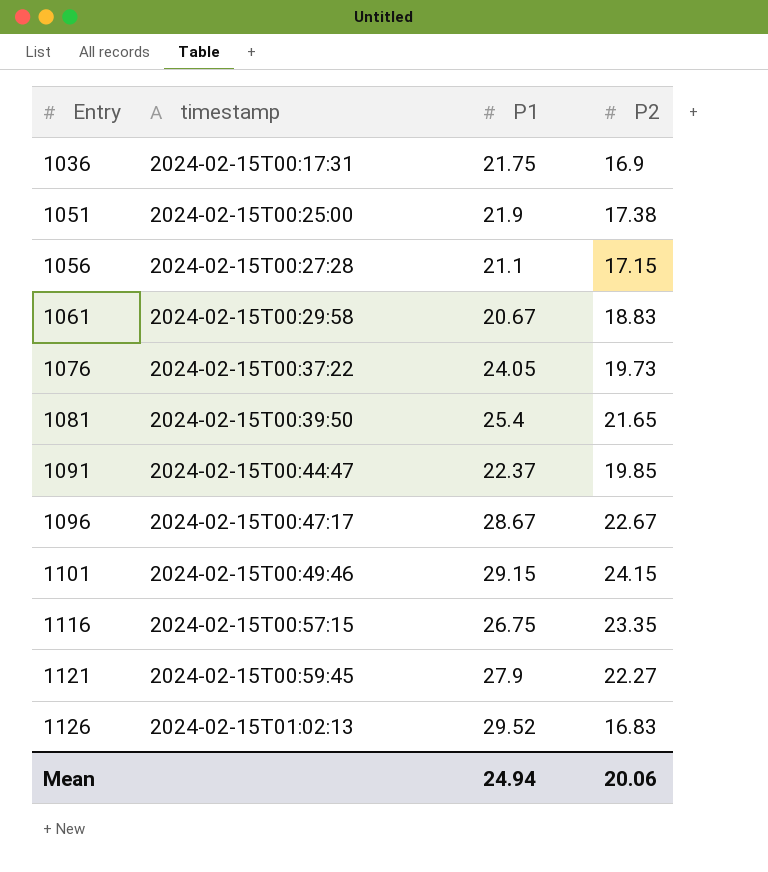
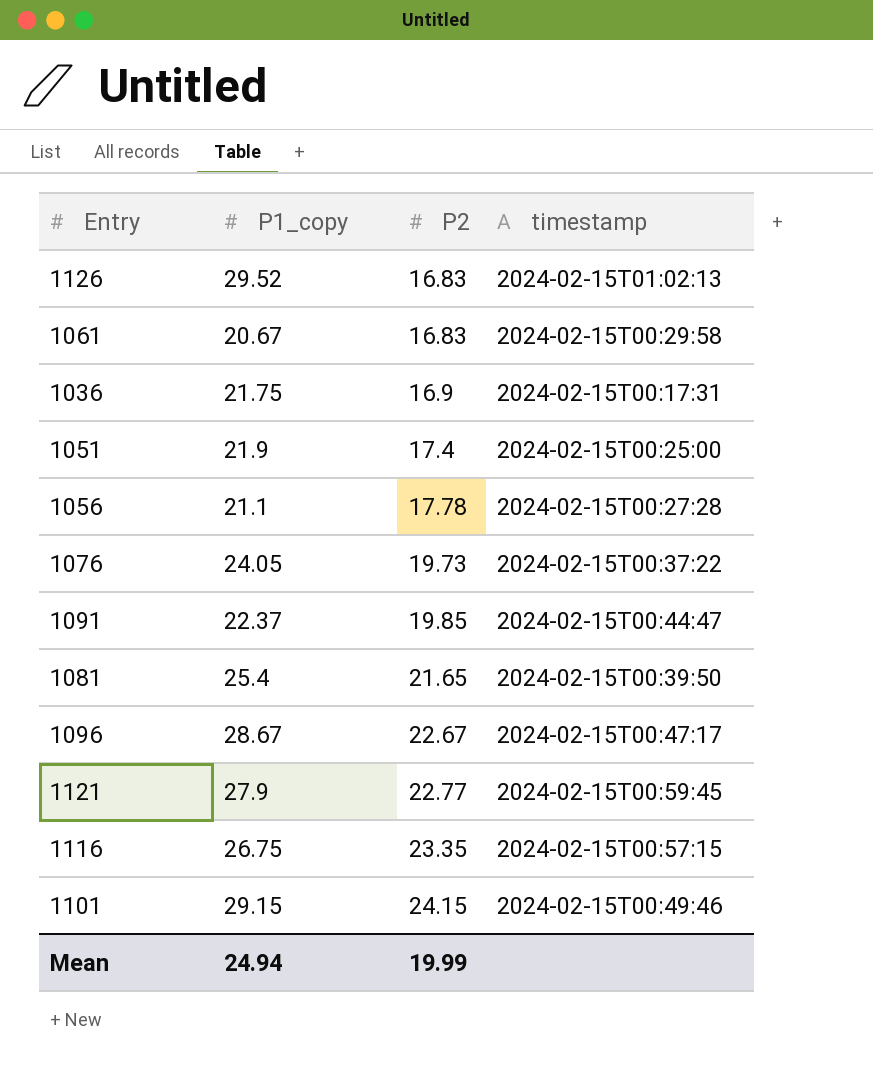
row order: Entry ascending -> P2 ascending
column name: P1 -> P1_copy
column timestamp | position: 2 -> 4
1061 | P2: 18.83 -> 16.83
1051 | P2: 17.38 -> 17.4
1056 | P2: 17.15 -> 17.78
1121 | P2: 22.27 -> 22.77
Mean | P2: 20.06 -> 19.99

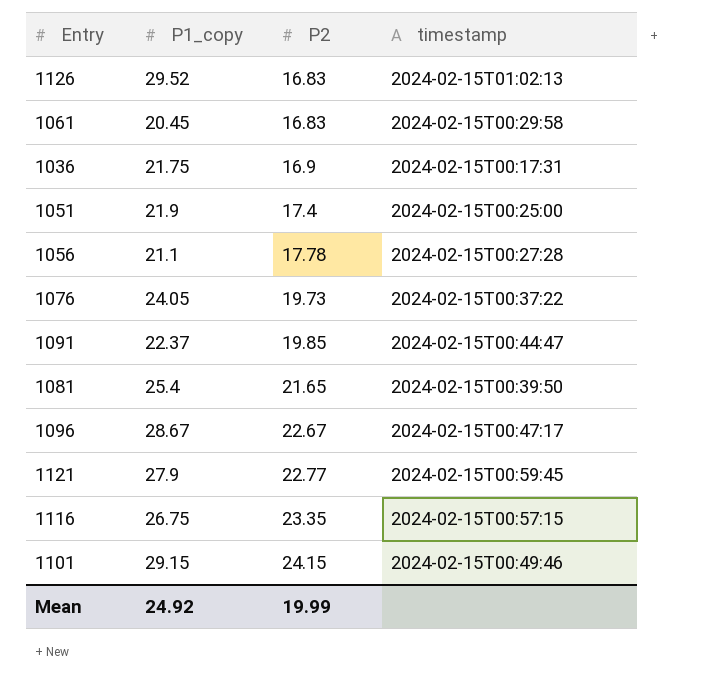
1061 | P1_copy: 20.67 -> 20.45
Mean | P1_copy: 24.94 -> 24.92

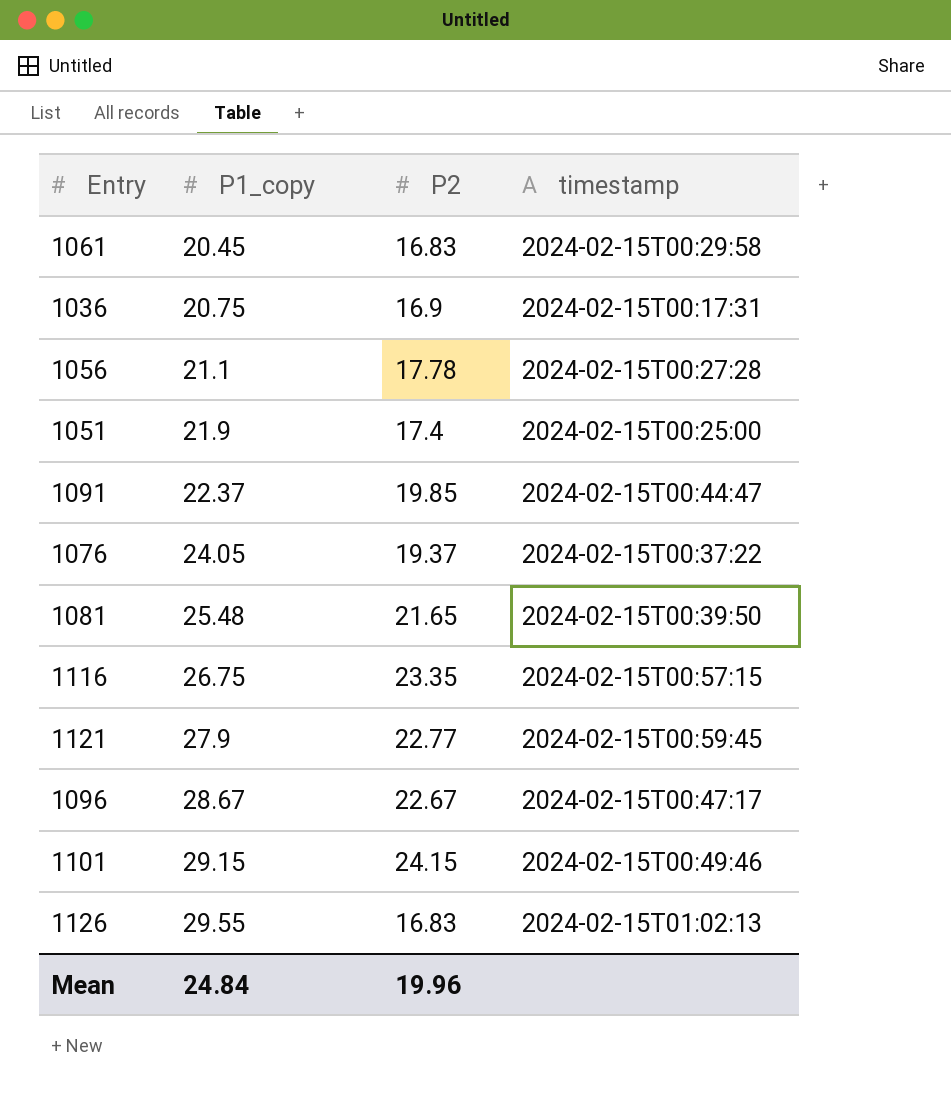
row order: P2 ascending -> P1_copy ascending
1036 | P1_copy: 21.75 -> 20.75
1076 | P2: 19.73 -> 19.37
1081 | P1_copy: 25.4 -> 25.48
1126 | P1_copy: 29.52 -> 29.55
Mean | P1_copy: 24.92 -> 24.84
Mean | P2: 19.99 -> 19.96

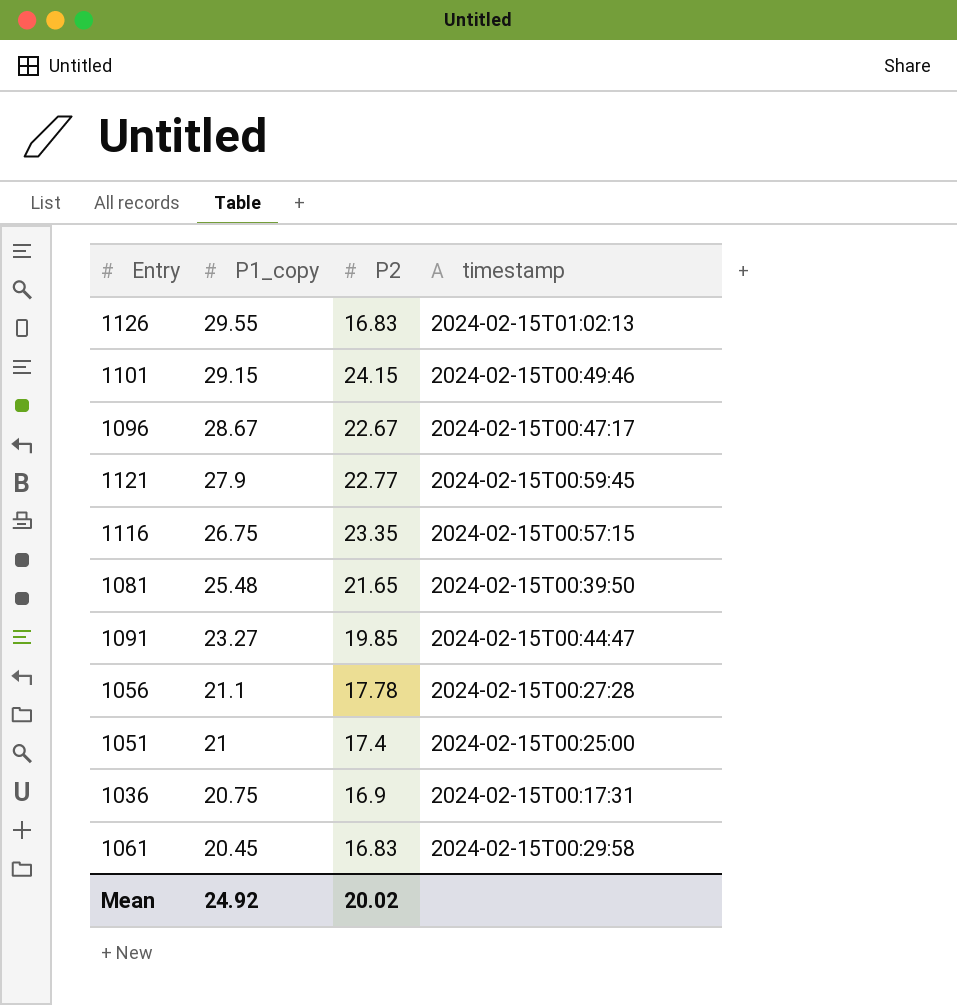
row order: P1_copy ascending -> P1_copy descending
row 1076: 24.05 | 19.37 | 2024-02-15T00:37:22 -> none
1091 | P1_copy: 22.37 -> 23.27
1051 | P1_copy: 21.9 -> 21
Mean | P1_copy: 24.84 -> 24.92
Mean | P2: 19.96 -> 20.02

